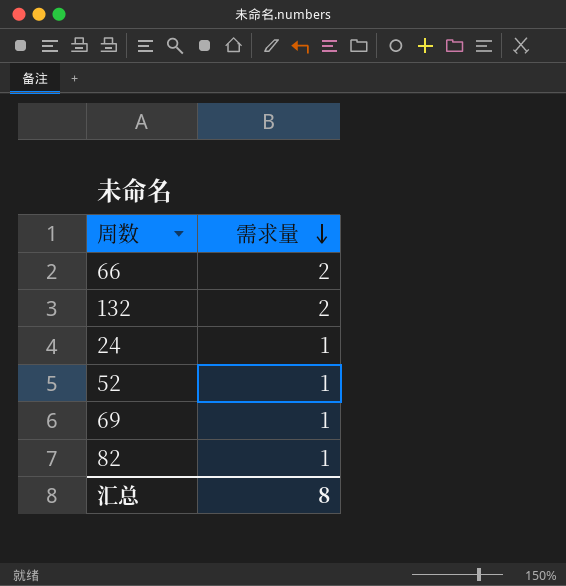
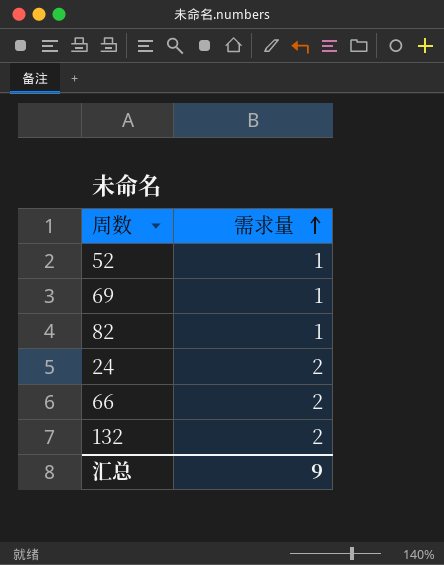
row order: 需求量 descending -> 需求量 ascending
24 | 需求量: 1 -> 2
汇总 | 需求量: 8 -> 9

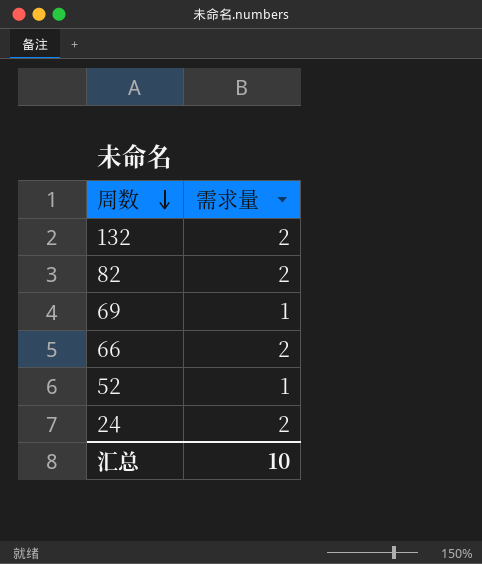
row order: 需求量 ascending -> 周数 descending
82 | 需求量: 1 -> 2
汇总 | 需求量: 9 -> 10

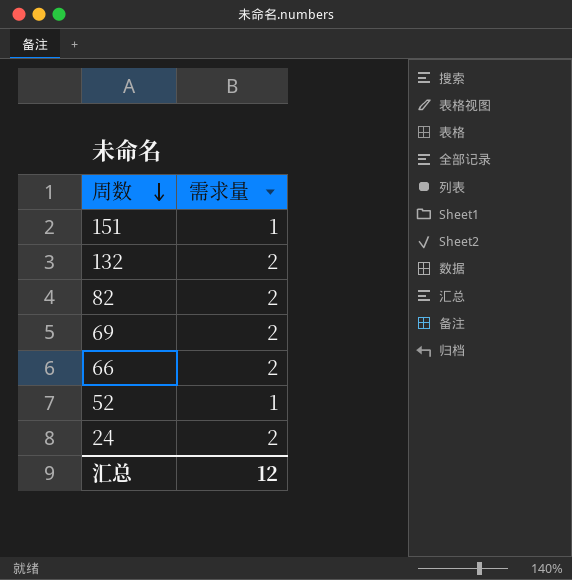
row 151: none -> 1
69 | 需求量: 1 -> 2
汇总 | 需求量: 10 -> 12

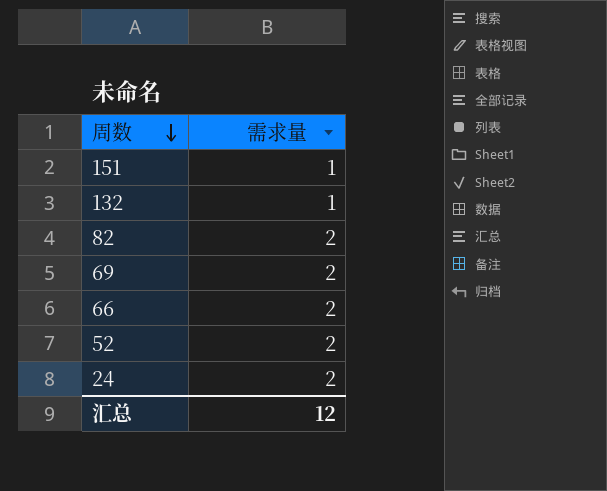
132 | 需求量: 2 -> 1
52 | 需求量: 1 -> 2

